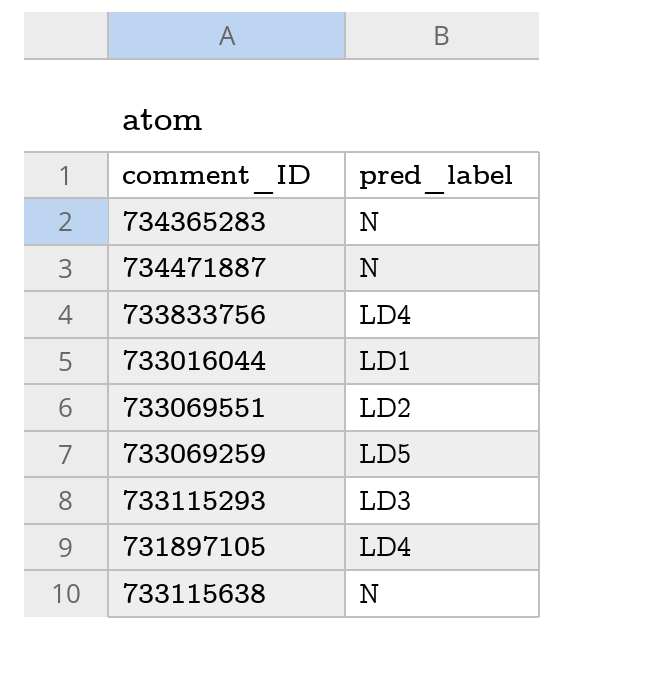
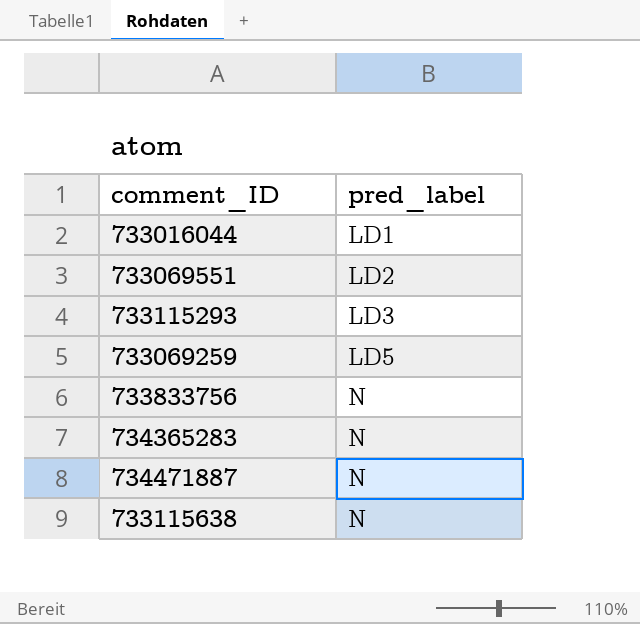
row order: none -> pred_label ascending
row 731897105: LD4 -> none
733833756 | pred_label: LD4 -> N

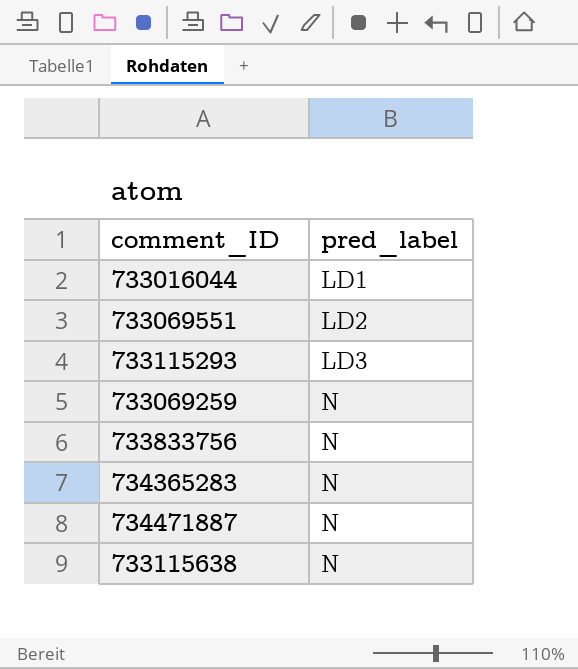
733069259 | pred_label: LD5 -> N

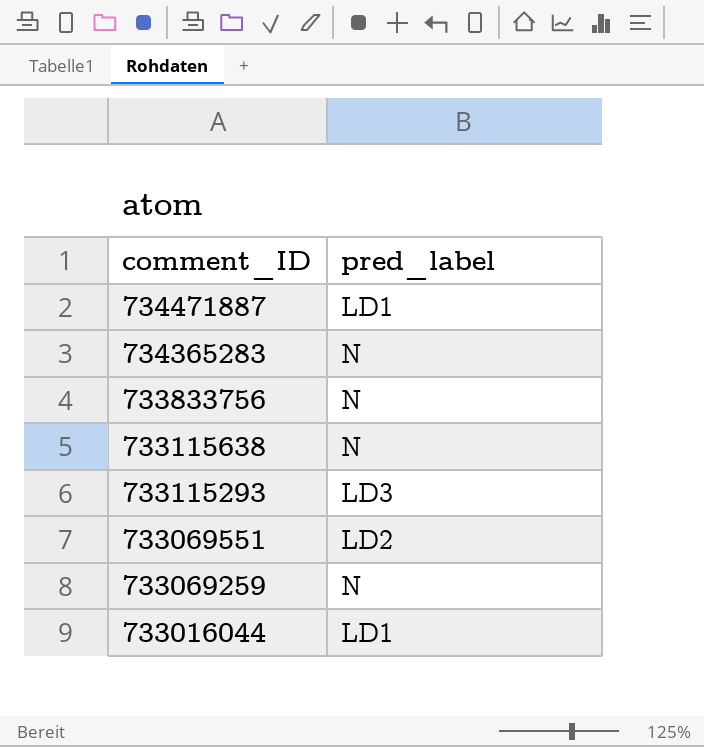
row order: pred_label ascending -> comment_ID descending
734471887 | pred_label: N -> LD1

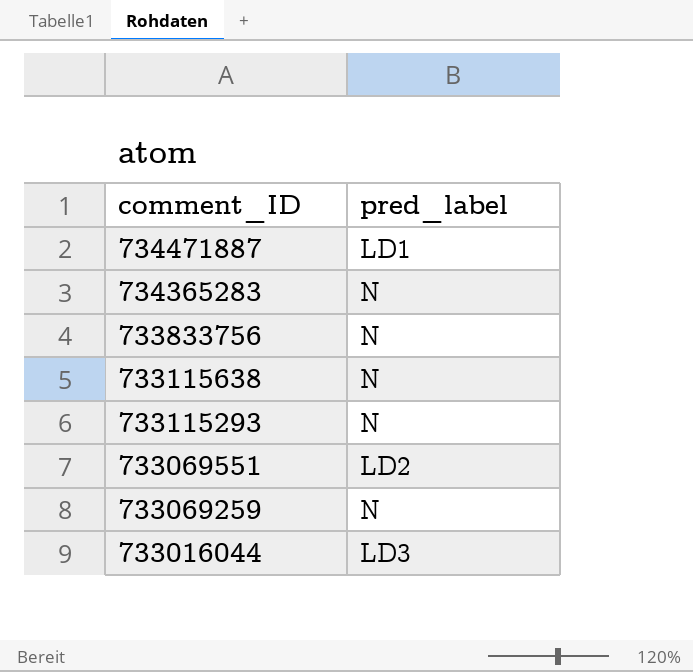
733115293 | pred_label: LD3 -> N
733016044 | pred_label: LD1 -> LD3

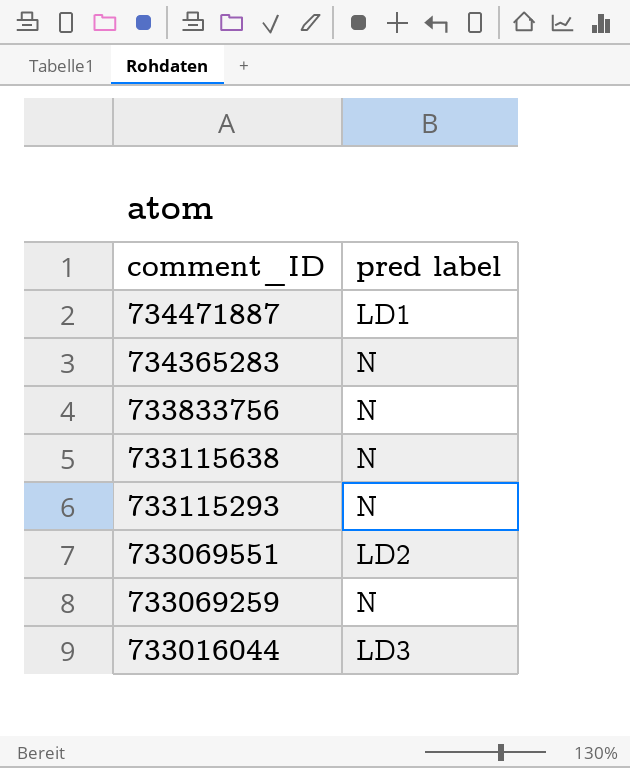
column name: pred_label -> pred label

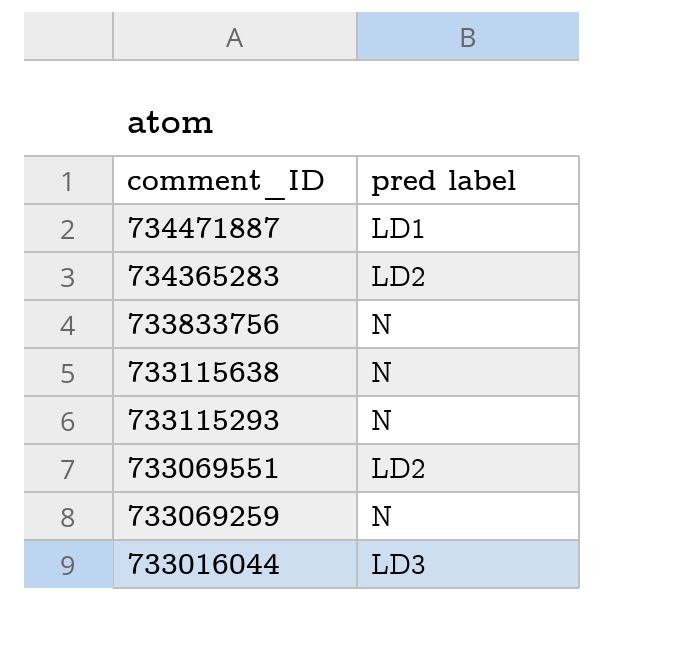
734365283 | pred label: N -> LD2

